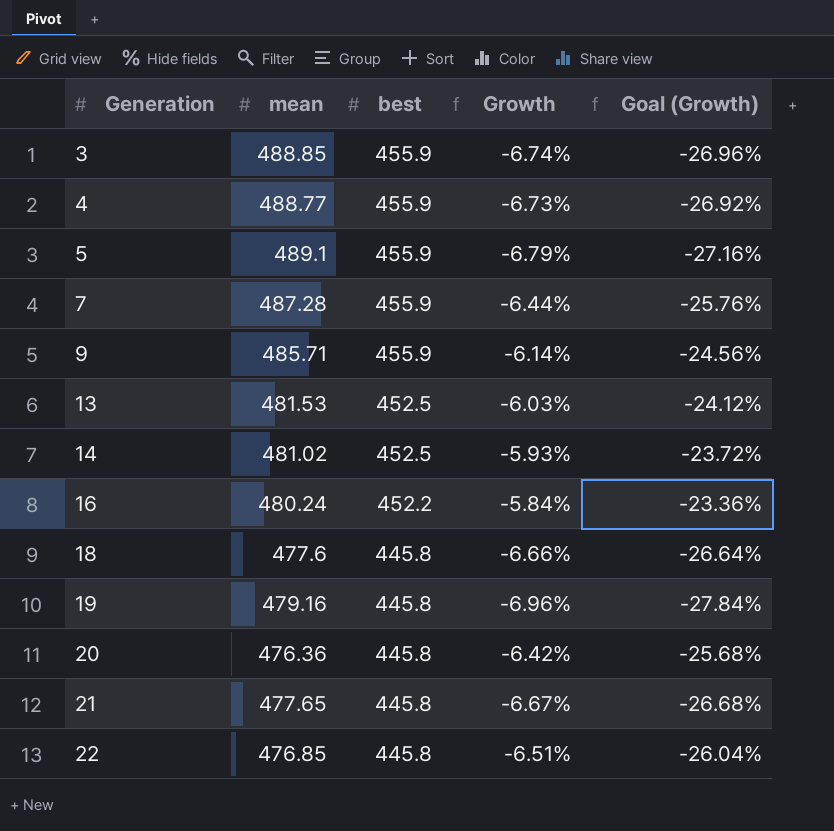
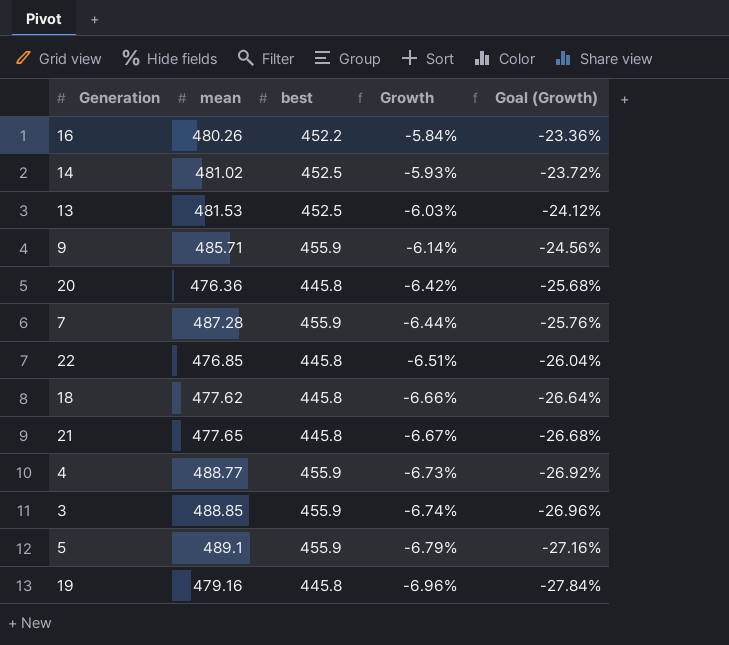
row order: Generation ascending -> Growth descending
16 | mean: 480.24 -> 480.26
18 | mean: 477.6 -> 477.62

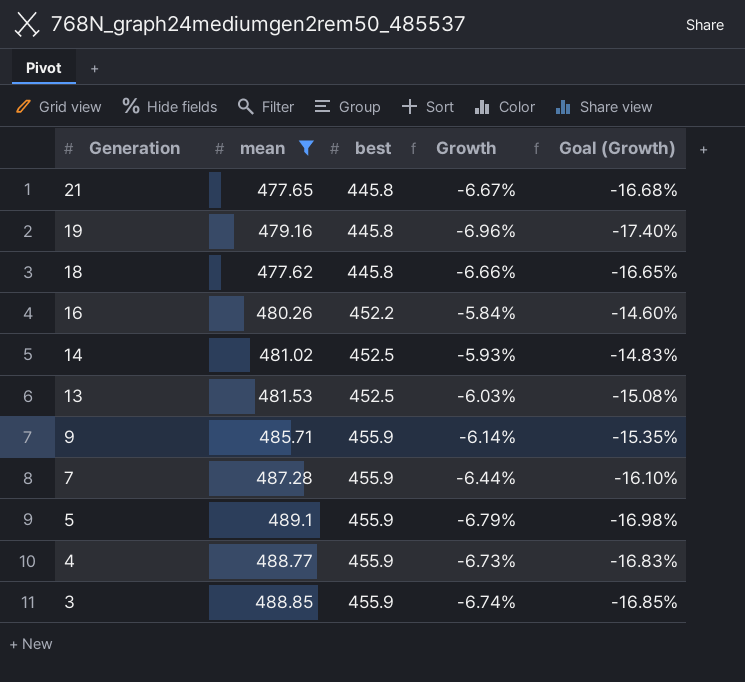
filter: none -> mean >= 477.62
row order: Growth descending -> Generation descending
column Goal (Growth) | formula: [Growth] * 4 -> [Growth] * 2.5

